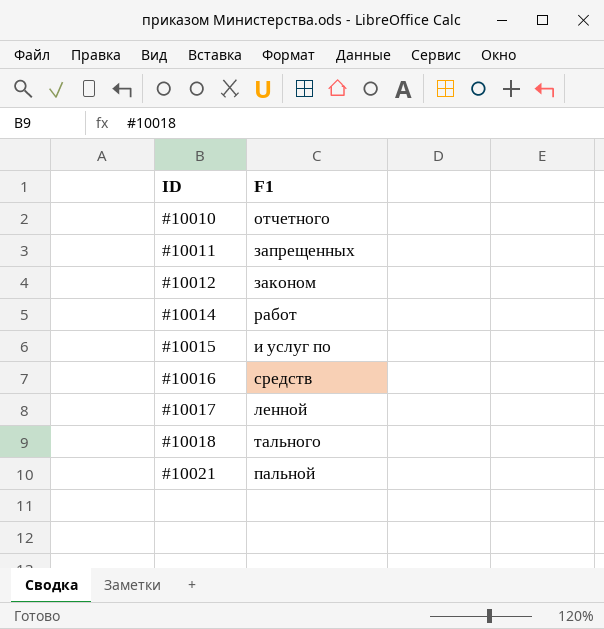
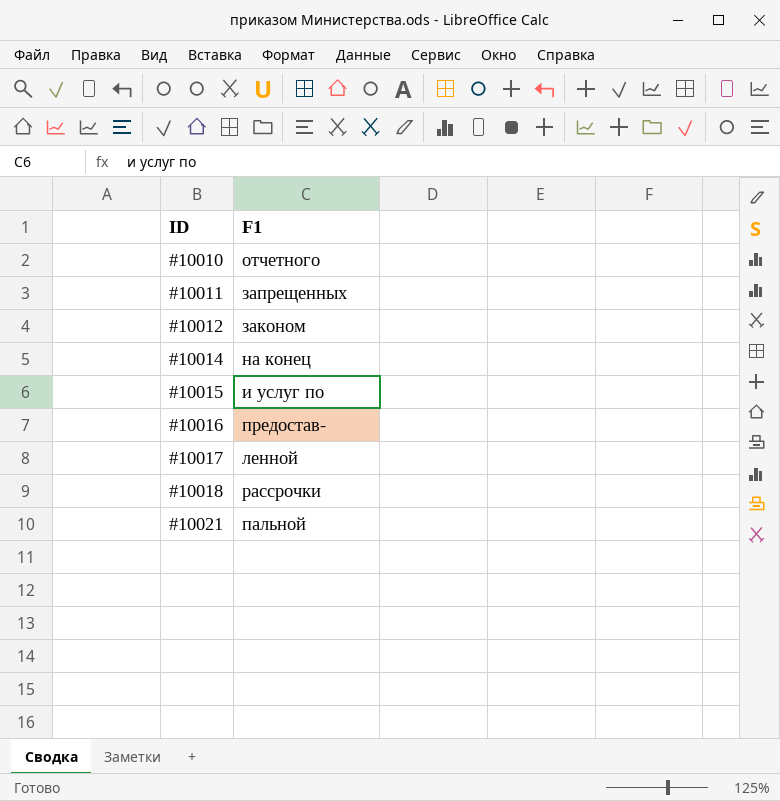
#10014 | F1: работ -> на конец
#10016 | F1: средств -> предостав-
#10018 | F1: тального -> рассрочки

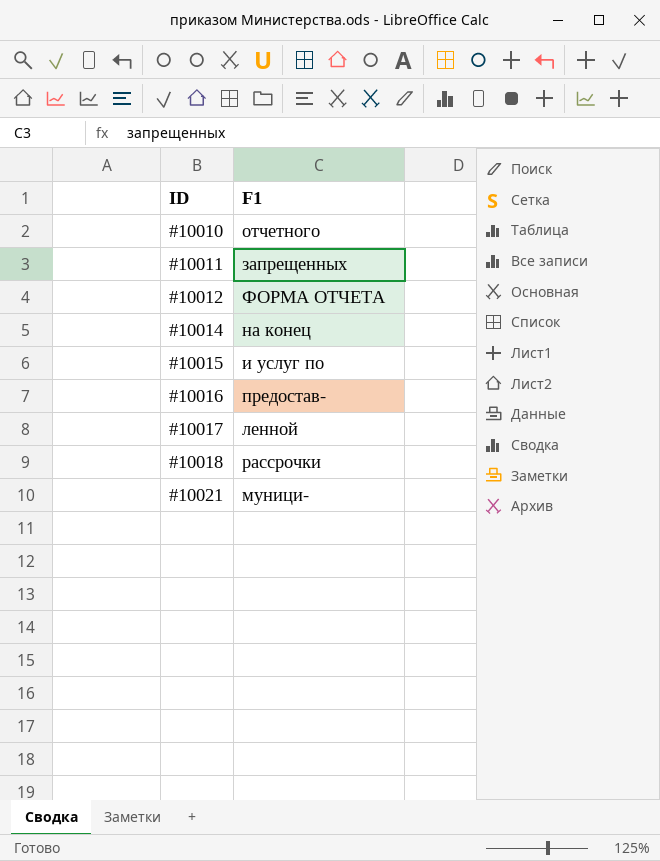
#10012 | F1: законом -> ФОРМА ОТЧЕТА
#10021 | F1: пальной -> муници-

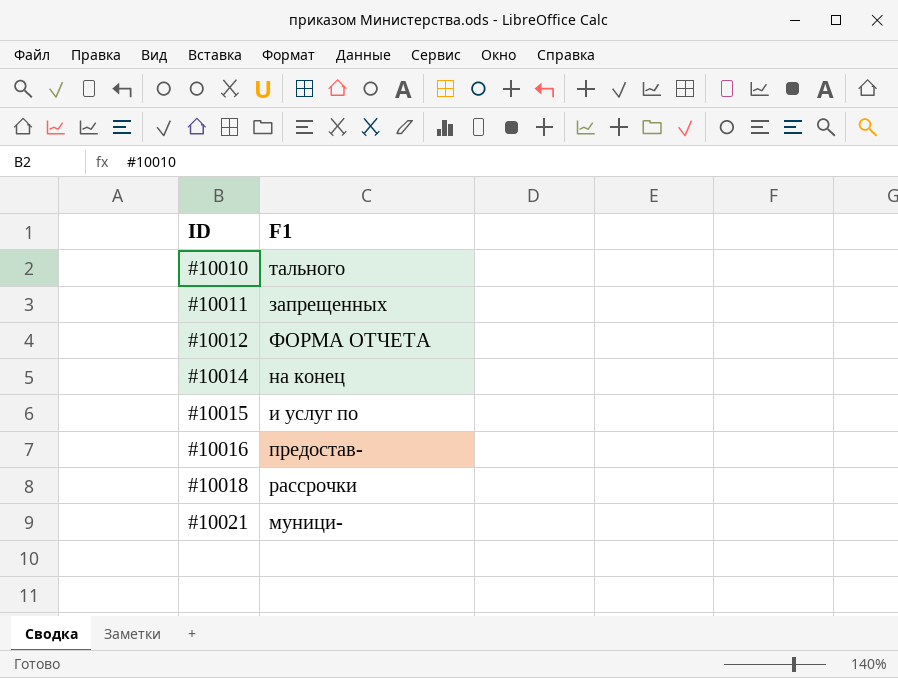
row #10017: ленной -> none
#10010 | F1: отчетного -> тального

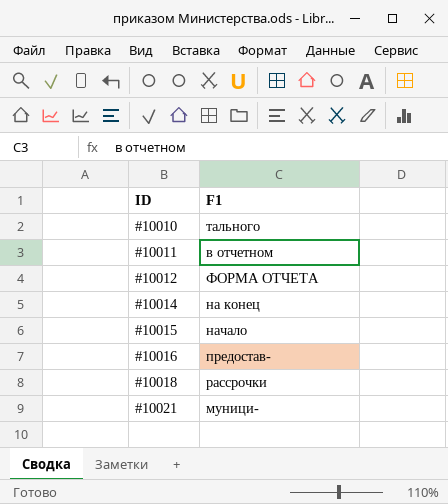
#10011 | F1: запрещенных -> в отчетном
#10015 | F1: и услуг по -> начало

